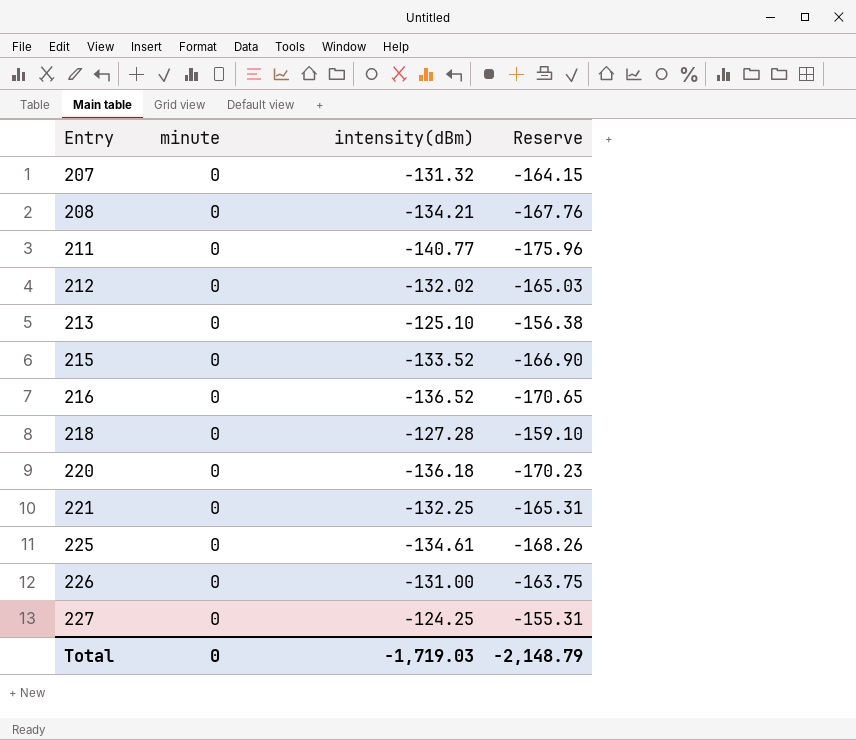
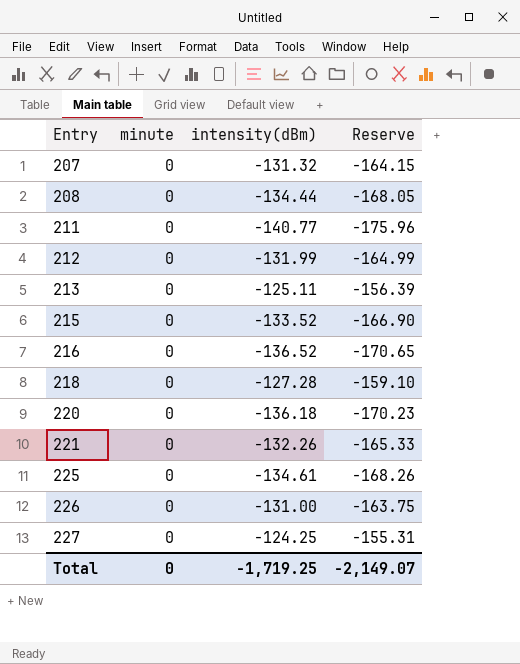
208 | intensity(dBm): -134.21 -> -134.44
208 | Reserve: -167.76 -> -168.05
212 | intensity(dBm): -132.02 -> -131.99
212 | Reserve: -165.03 -> -164.99
213 | intensity(dBm): -125.10 -> -125.11
213 | Reserve: -156.38 -> -156.39
221 | intensity(dBm): -132.25 -> -132.26
221 | Reserve: -165.31 -> -165.33
Total | intensity(dBm): -1,719.03 -> -1,719.25
Total | Reserve: -2,148.79 -> -2,149.07

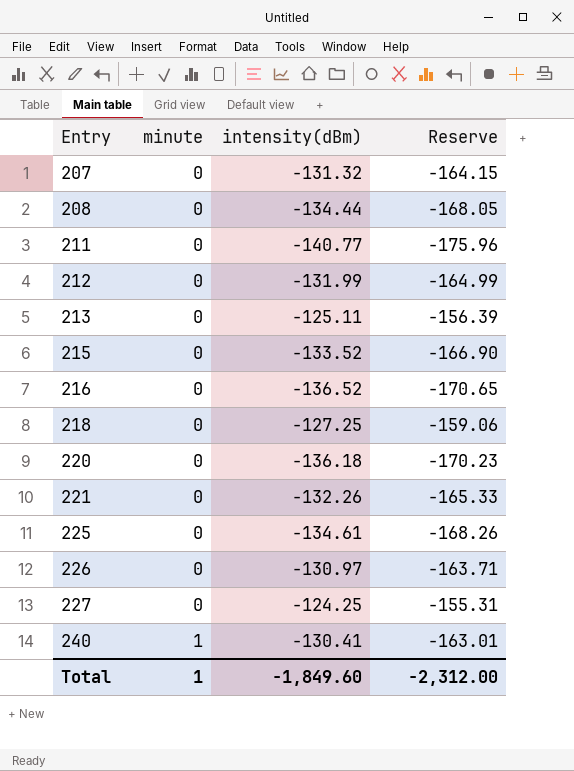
218 | intensity(dBm): -127.28 -> -127.25
218 | Reserve: -159.10 -> -159.06
226 | intensity(dBm): -131.00 -> -130.97
226 | Reserve: -163.75 -> -163.71
row 240: none -> 1 | -130.41 | -163.01
Total | minute: 0 -> 1
Total | intensity(dBm): -1,719.25 -> -1,849.60
Total | Reserve: -2,149.07 -> -2,312.00

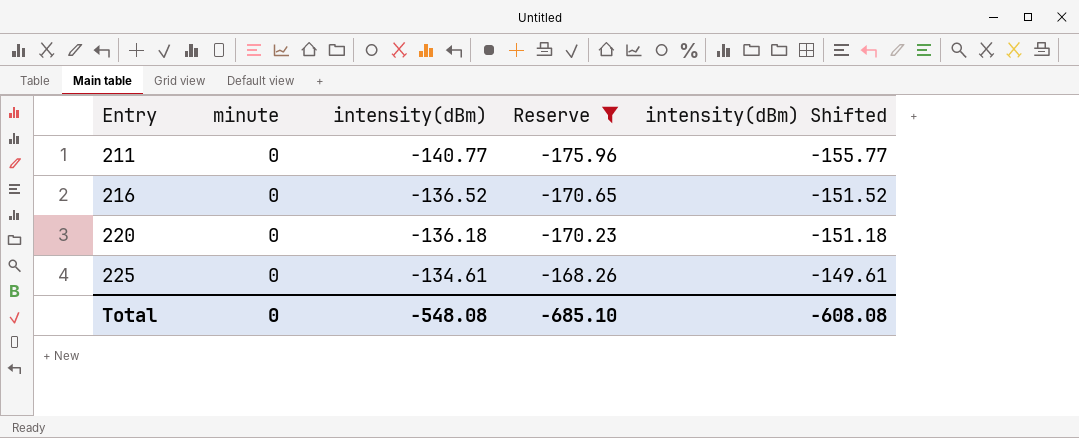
filter: none -> Reserve <= -168.26
column intensity(dBm) Shifted | formula: none -> [intensity(dBm)] - 15
Total | minute: 1 -> 0
Total | intensity(dBm): -1,849.60 -> -548.08
Total | Reserve: -2,312.00 -> -685.10

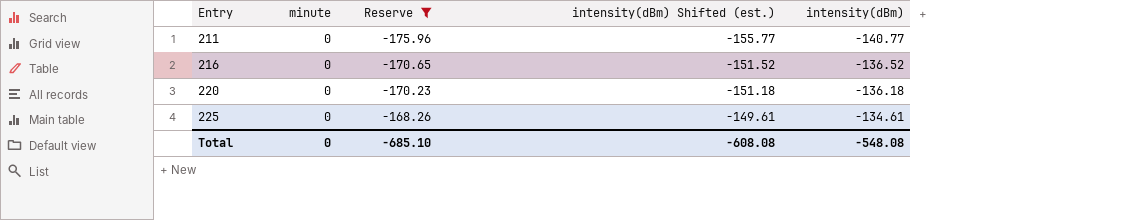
column name: intensity(dBm) Shifted -> intensity(dBm) Shifted (est.)
column intensity(dBm) | position: 3 -> 5

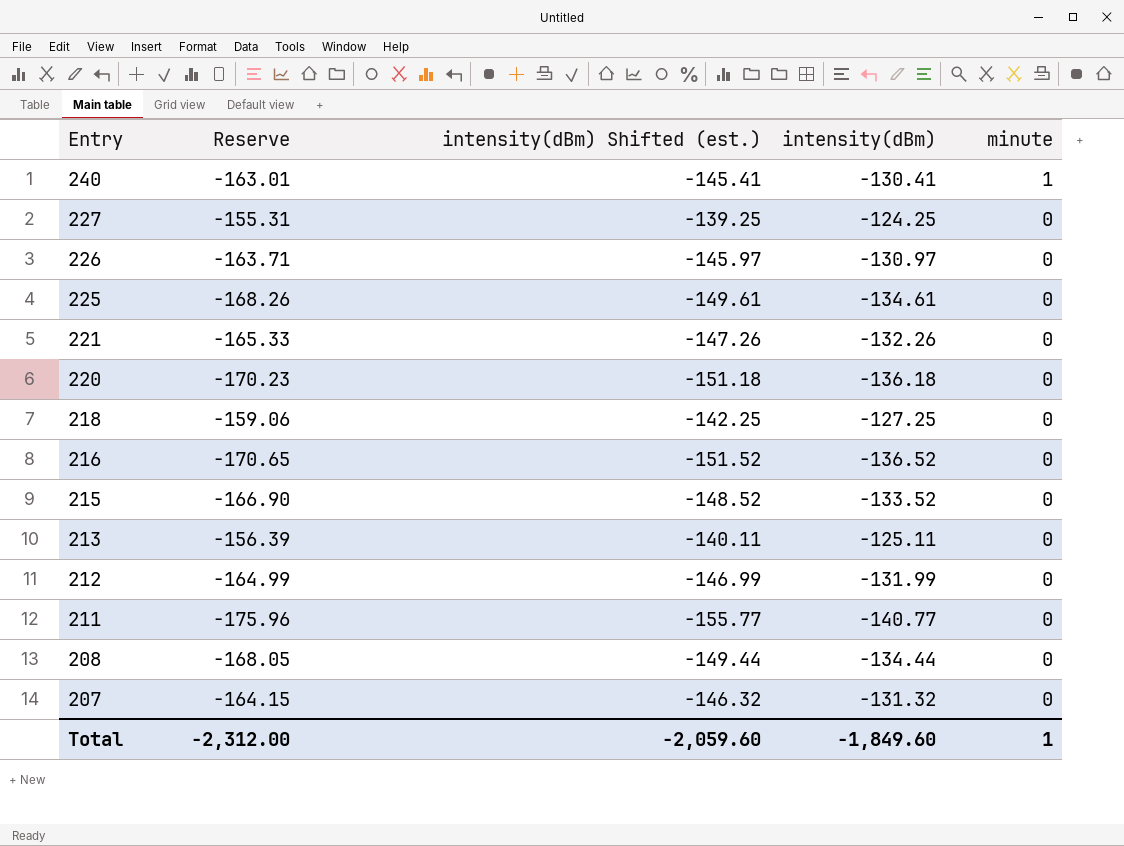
filter: Reserve <= -168.26 -> none
row order: Entry ascending -> Entry descending
column minute | position: 2 -> 5
Total | Reserve: -685.10 -> -2,312.00
Total | intensity(dBm) Shifted (est.): -608.08 -> -2,059.60
Total | intensity(dBm): -548.08 -> -1,849.60
Total | minute: 0 -> 1

